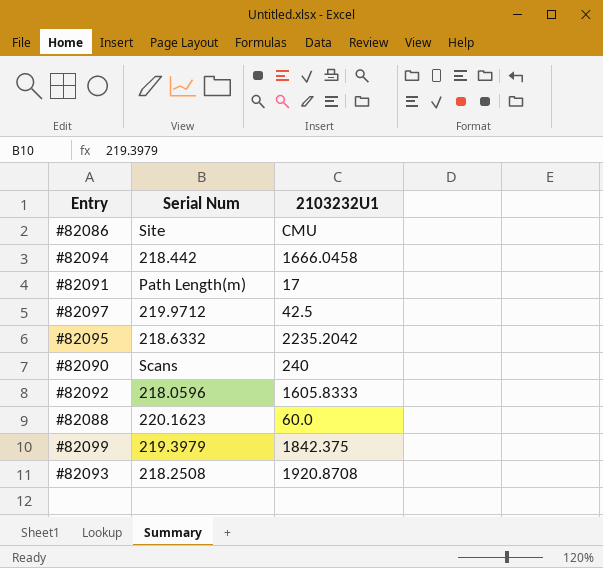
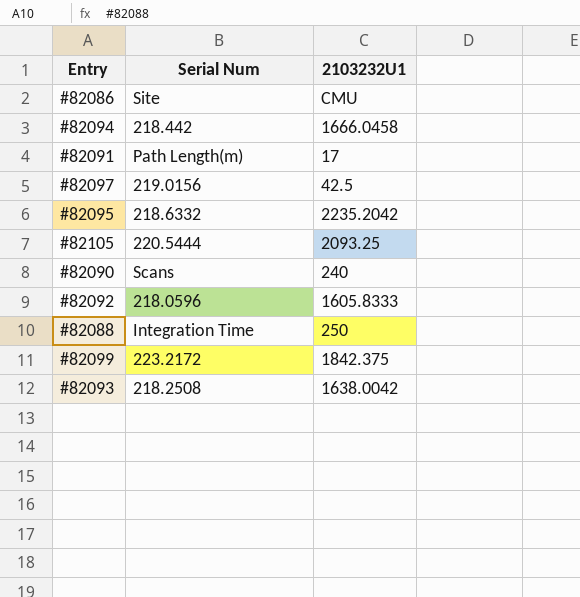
#82097 | Serial Num: 219.9712 -> 219.0156
row #82105: none -> 220.5444 | 2093.25
#82088 | Serial Num: 220.1623 -> Integration Time
#82088 | 2103232U1: 60.0 -> 250
#82099 | Serial Num: 219.3979 -> 223.2172
#82093 | 2103232U1: 1920.8708 -> 1638.0042

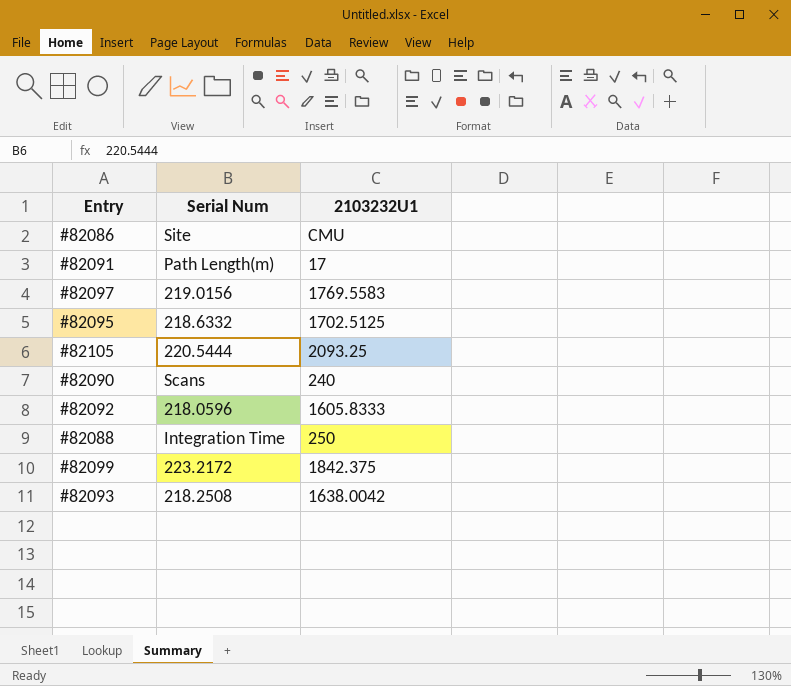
row #82094: 218.442 | 1666.0458 -> none
#82097 | 2103232U1: 42.5 -> 1769.5583
#82095 | 2103232U1: 2235.2042 -> 1702.5125

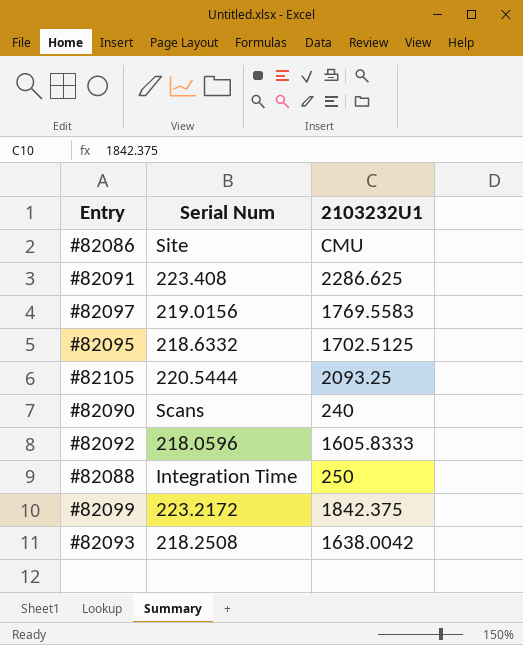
#82091 | Serial Num: Path Length(m) -> 223.408
#82091 | 2103232U1: 17 -> 2286.625

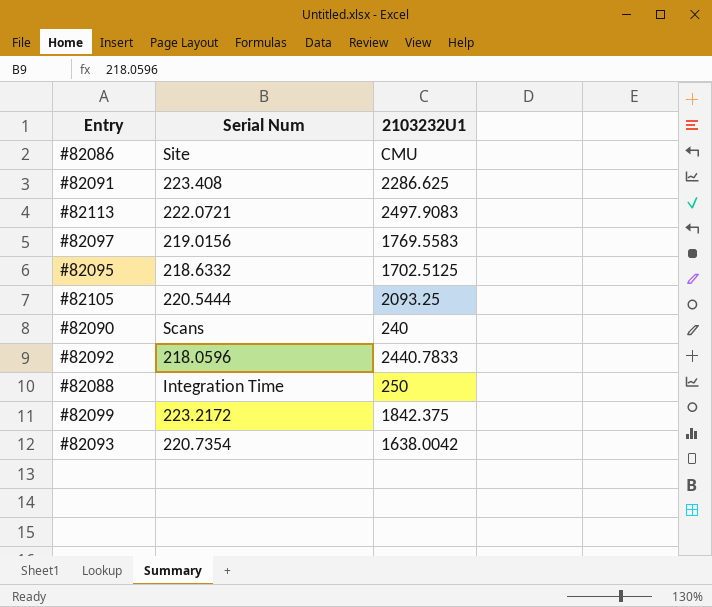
row #82113: none -> 222.0721 | 2497.9083
#82092 | 2103232U1: 1605.8333 -> 2440.7833
#82093 | Serial Num: 218.2508 -> 220.7354

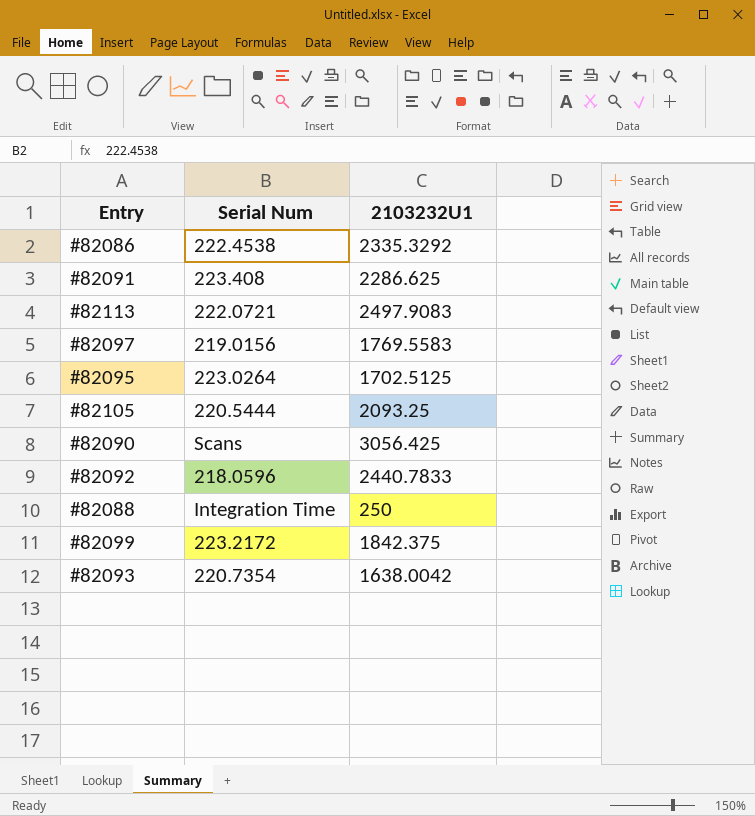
#82086 | Serial Num: Site -> 222.4538
#82086 | 2103232U1: CMU -> 2335.3292
#82095 | Serial Num: 218.6332 -> 223.0264
#82090 | 2103232U1: 240 -> 3056.425

